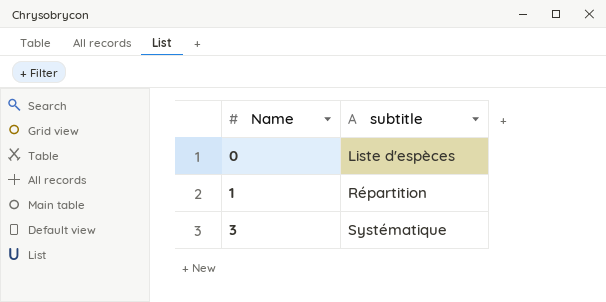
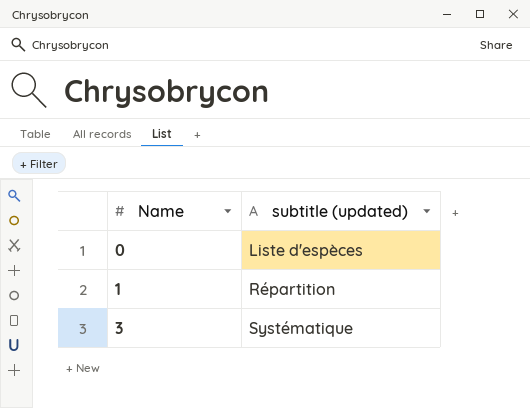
column name: subtitle -> subtitle (updated)

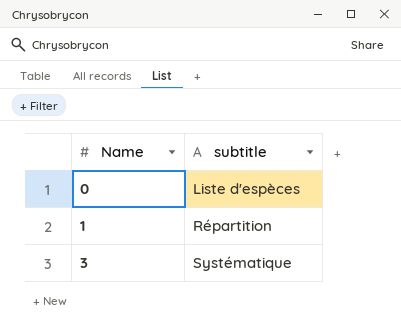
column name: subtitle (updated) -> subtitle

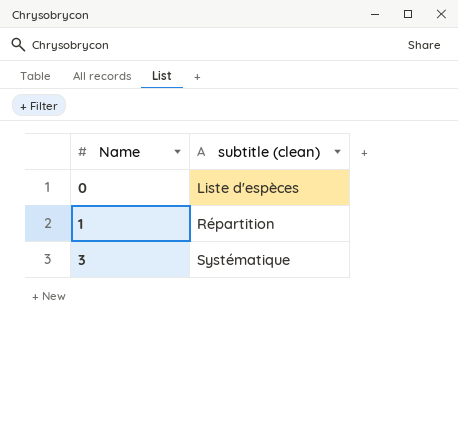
column name: subtitle -> subtitle (clean)

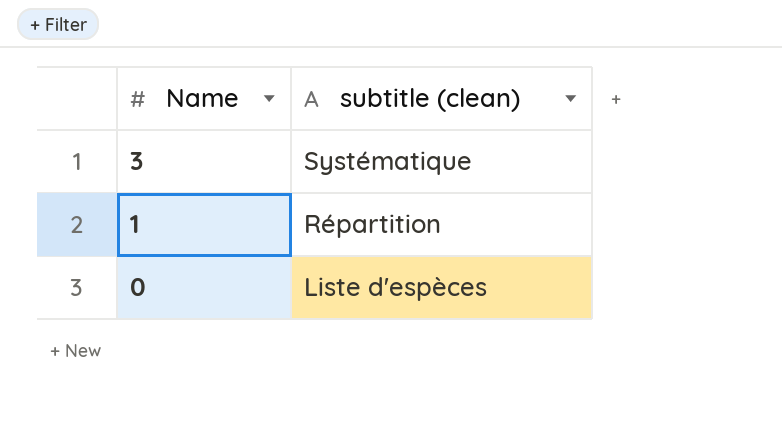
row order: Name ascending -> Name descending

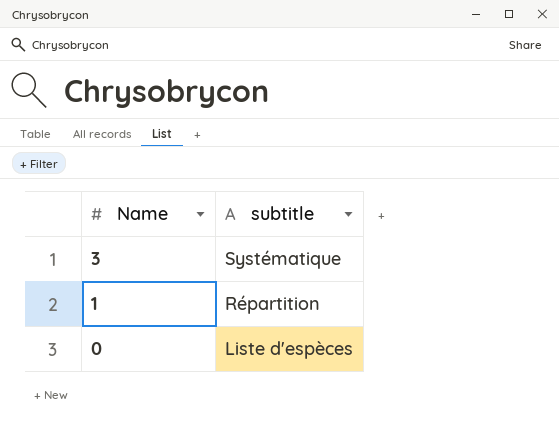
column name: subtitle (clean) -> subtitle

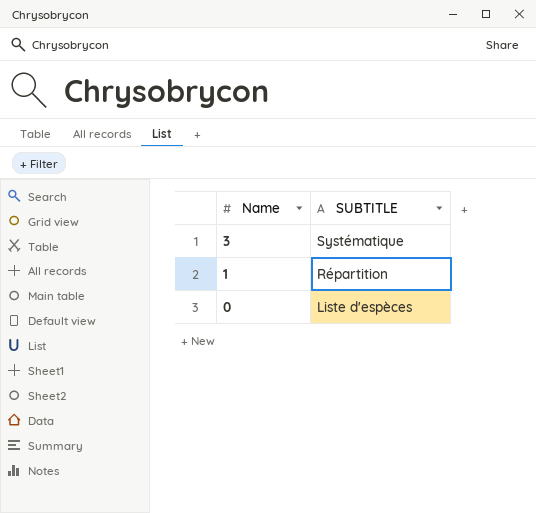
column name: subtitle -> SUBTITLE

